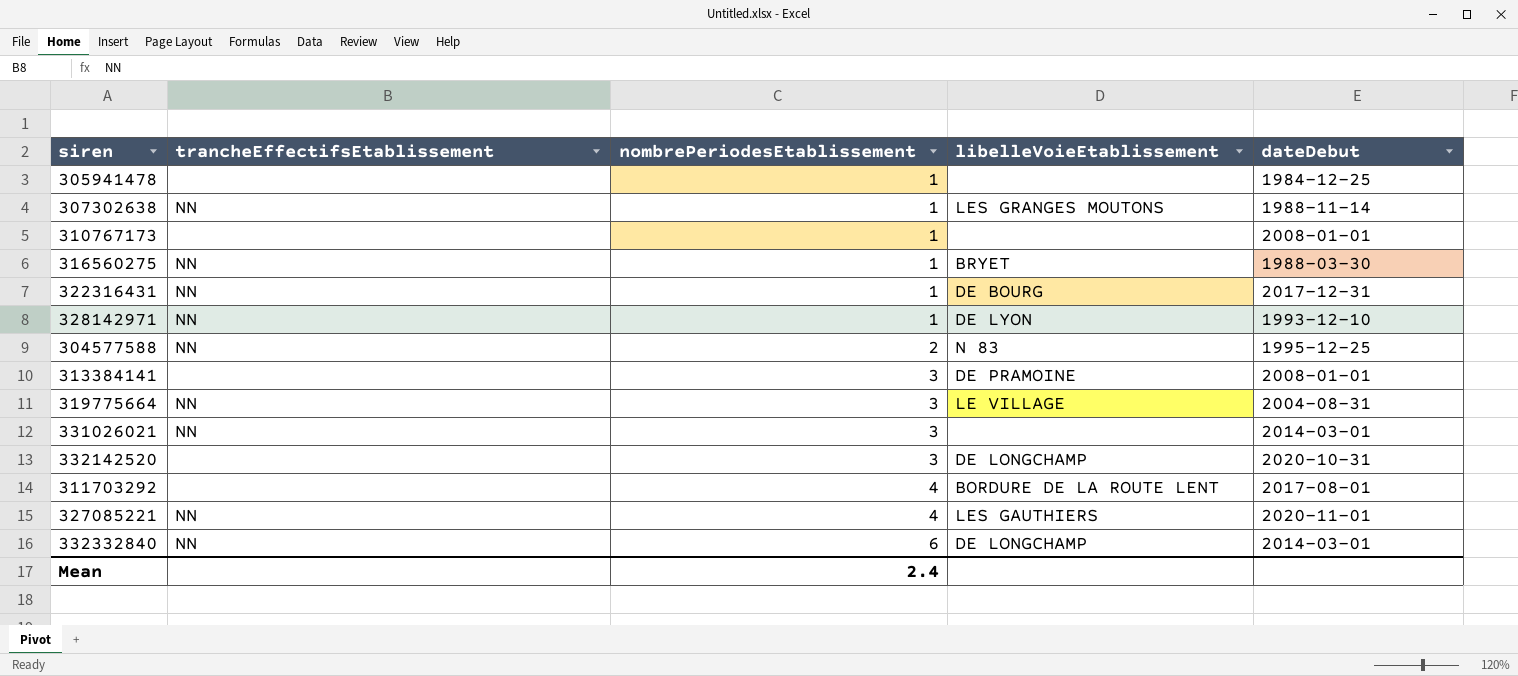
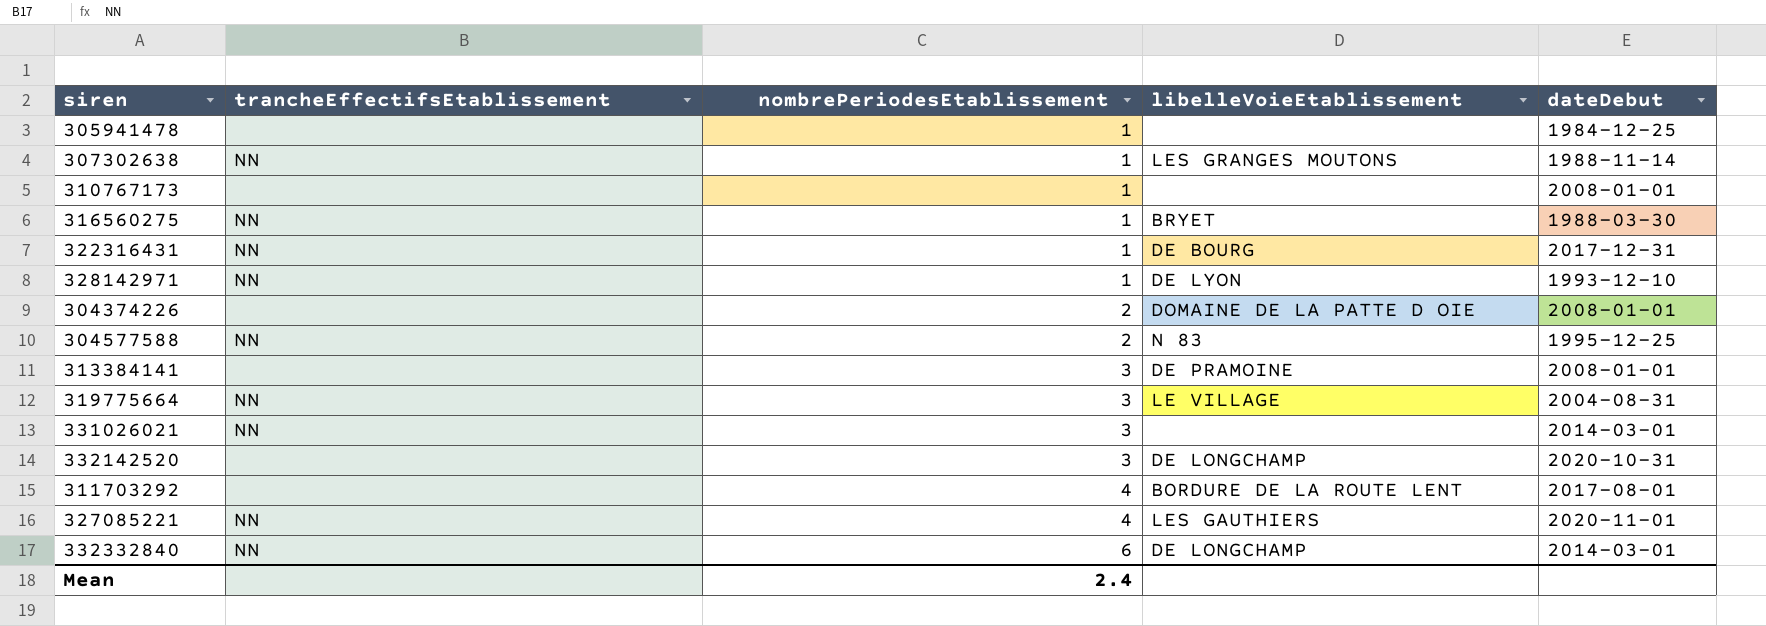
row 304374226: none -> none | 2 | DOMAINE DE LA PATTE D OIE | 2008-01-01

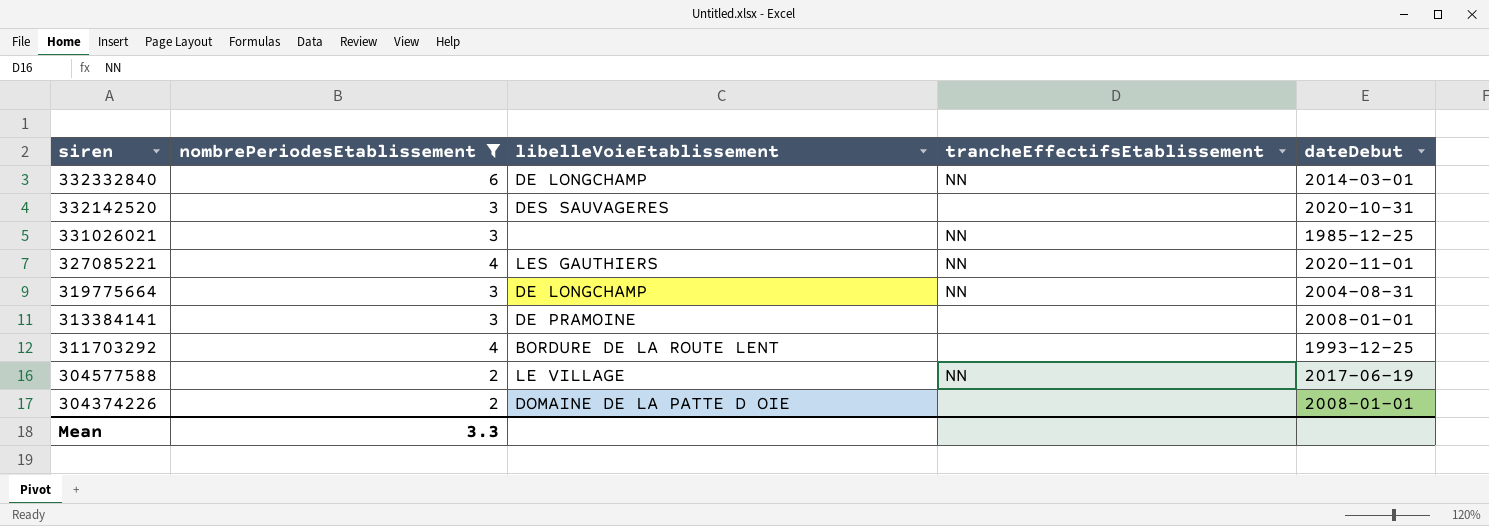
filter: none -> nombrePeriodesEtablissement != 1
row order: nombrePeriodesEtablissement ascending -> siren descending
column trancheEffectifsEtablissement | position: 2 -> 4
332142520 | libelleVoieEtablissement: DE LONGCHAMP -> DES SAUVAGERES
331026021 | dateDebut: 2014-03-01 -> 1985-12-25
319775664 | libelleVoieEtablissement: LE VILLAGE -> DE LONGCHAMP
311703292 | dateDebut: 2017-08-01 -> 1993-12-25
304577588 | libelleVoieEtablissement: N 83 -> LE VILLAGE
304577588 | dateDebut: 1995-12-25 -> 2017-06-19
Mean | nombrePeriodesEtablissement: 2.4 -> 3.3

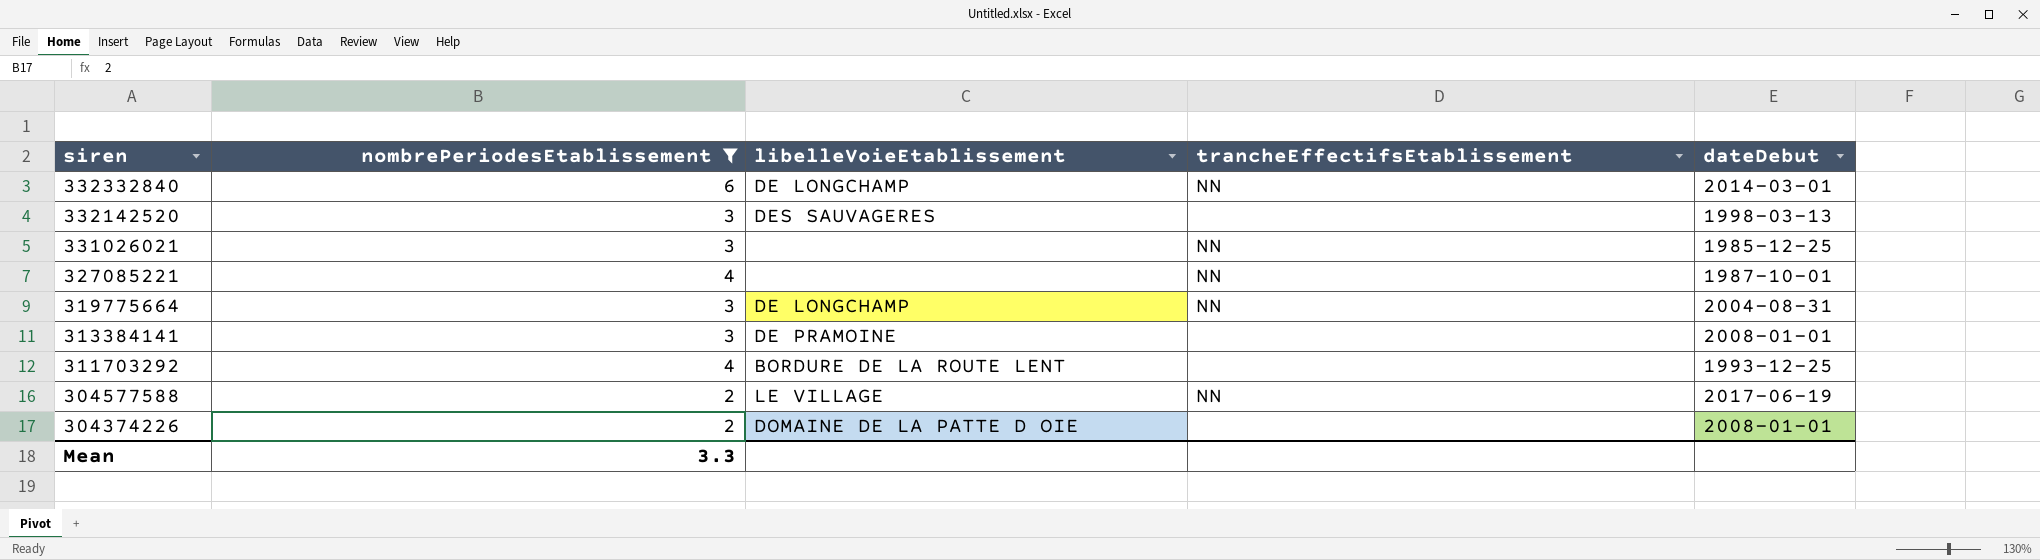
332142520 | dateDebut: 2020-10-31 -> 1998-03-13
327085221 | libelleVoieEtablissement: LES GAUTHIERS -> none
327085221 | dateDebut: 2020-11-01 -> 1987-10-01

